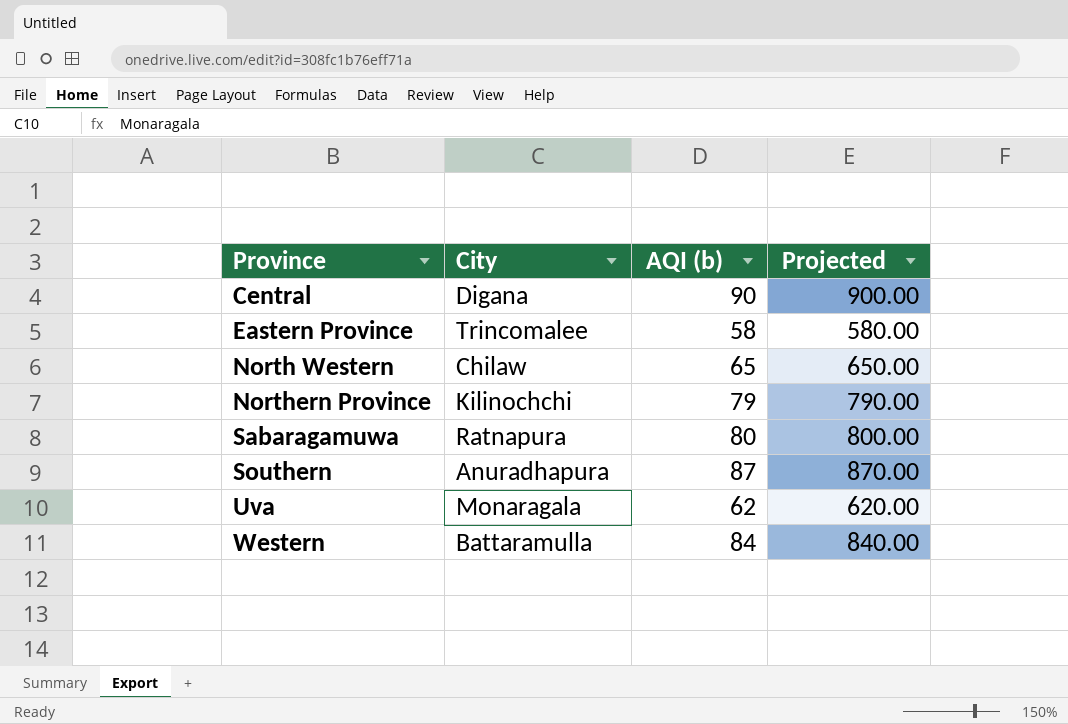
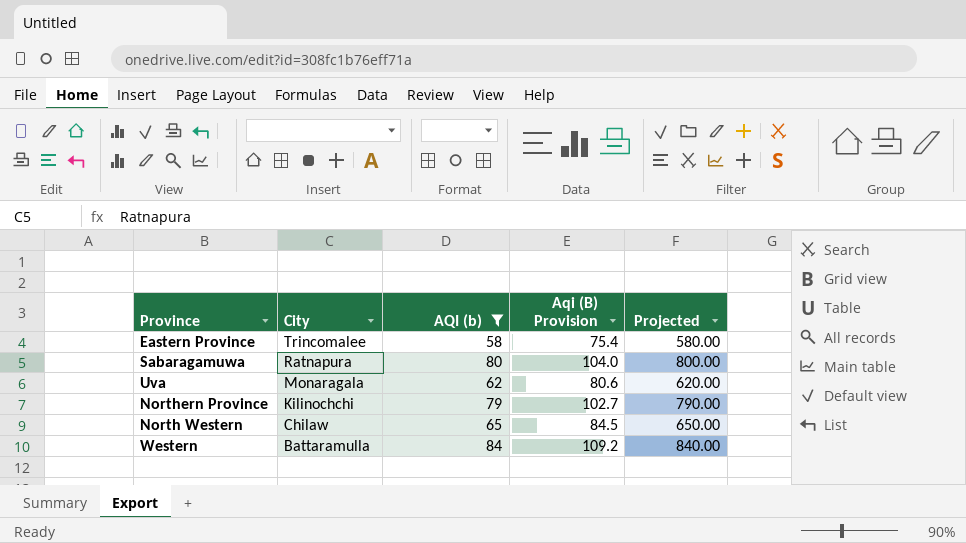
filter: none -> AQI (b) <= 84
row order: Province ascending -> City descending
column Aqi (B) Provision | formula: none -> [AQI (b)] * 1.3

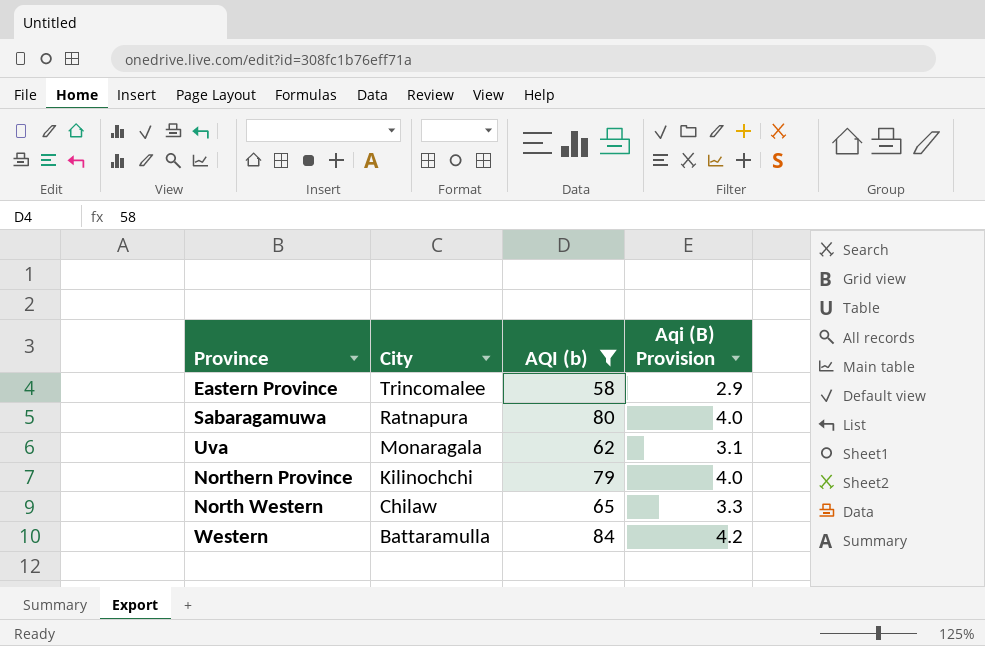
column Projected | formula: [AQI (b)] * 10 -> none
column Aqi (B) Provision | formula: [AQI (b)] * 1.3 -> [AQI (b)] * 0.05

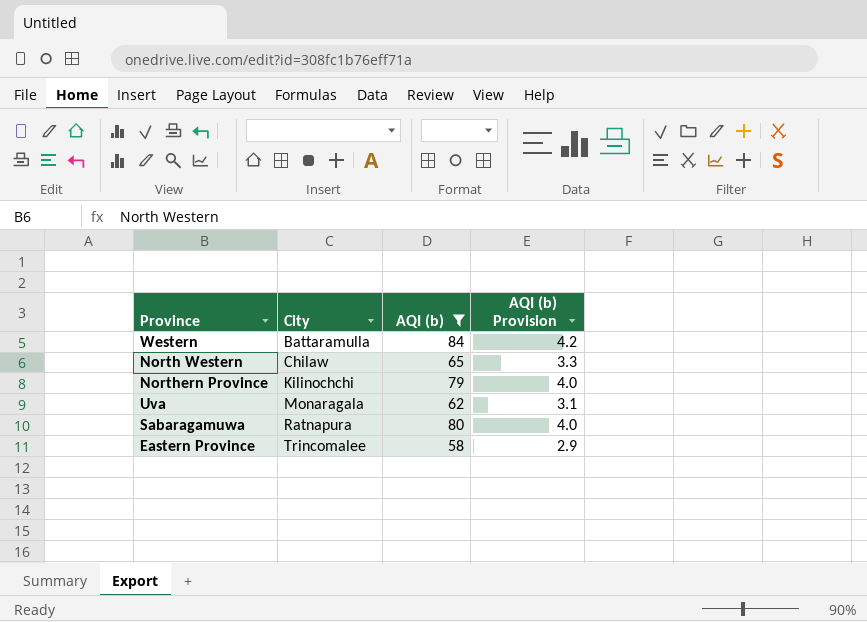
row order: City descending -> City ascending
column name: Aqi (B) Provision -> AQI (b) Provision

